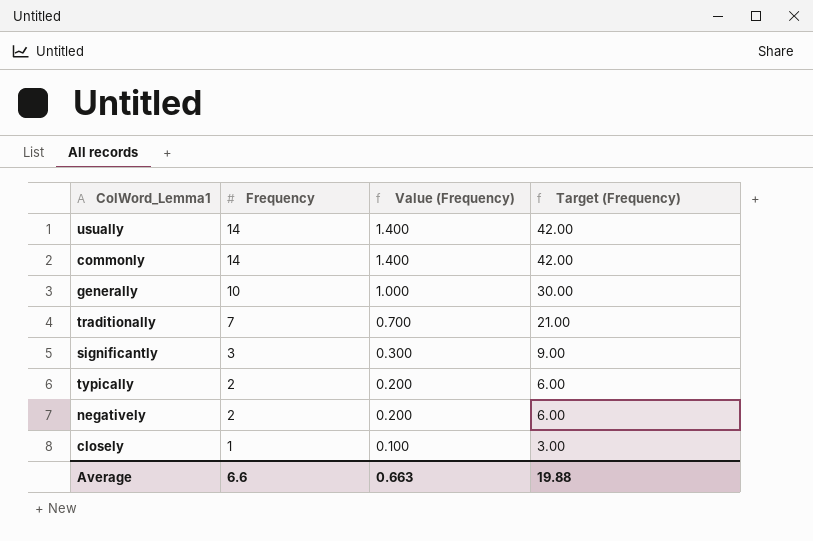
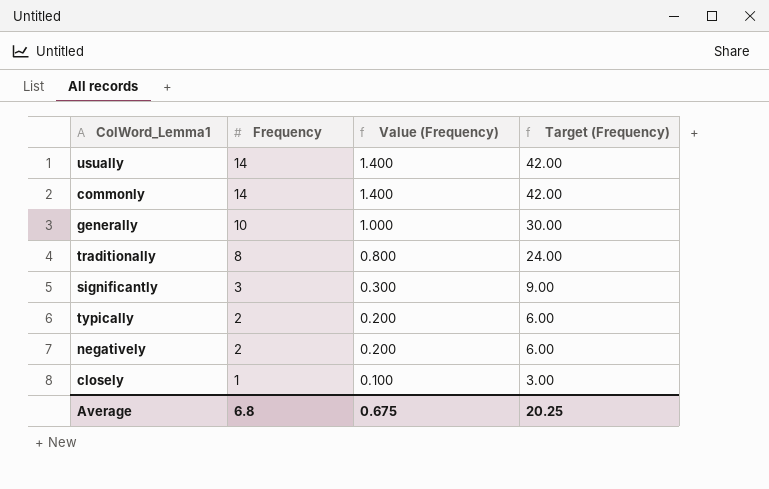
traditionally | Frequency: 7 -> 8
traditionally | Value (Frequency): 0.700 -> 0.800
traditionally | Target (Frequency): 21.00 -> 24.00
Average | Frequency: 6.6 -> 6.8
Average | Value (Frequency): 0.663 -> 0.675
Average | Target (Frequency): 19.88 -> 20.25

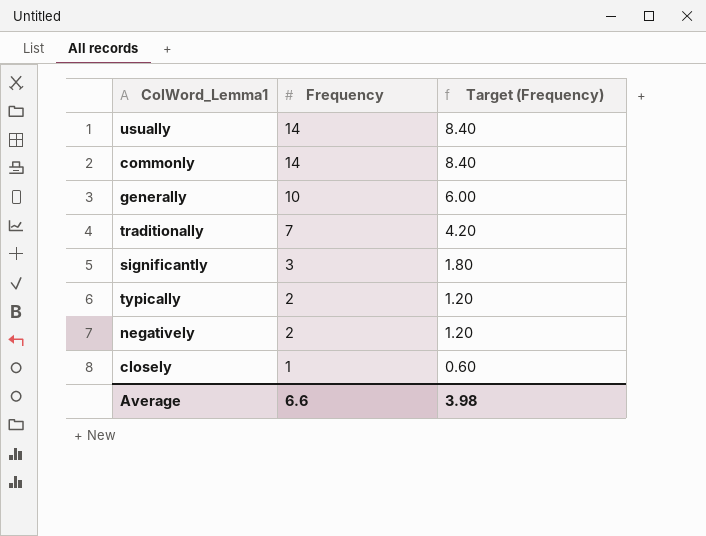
column Value (Frequency) | formula: [Frequency] * 0.1 -> none
column Target (Frequency) | formula: [Frequency] * 3 -> [Frequency] * 0.6
traditionally | Frequency: 8 -> 7
Average | Frequency: 6.8 -> 6.6
Average | Target (Frequency): 20.25 -> 3.98

